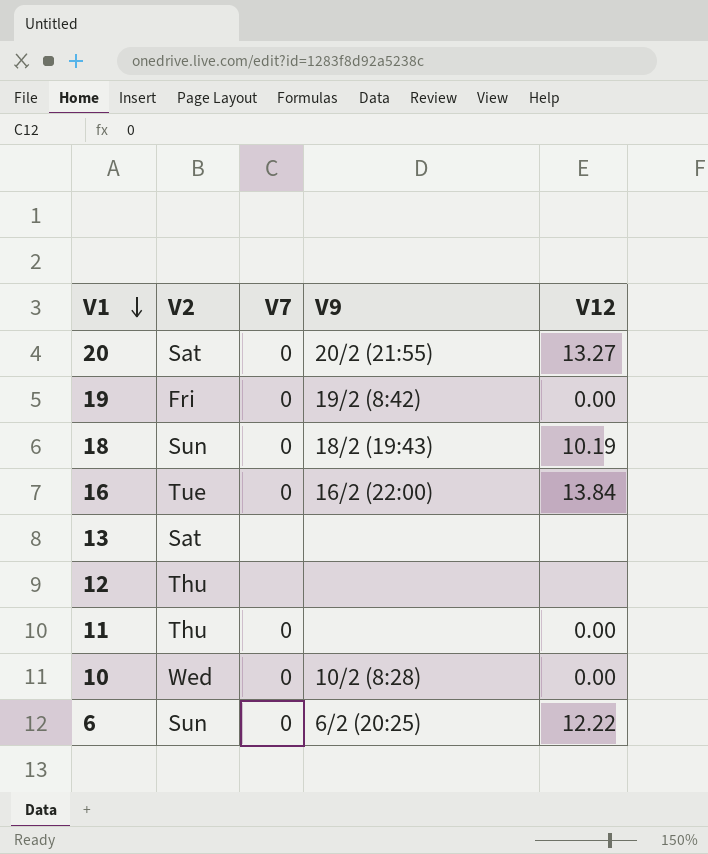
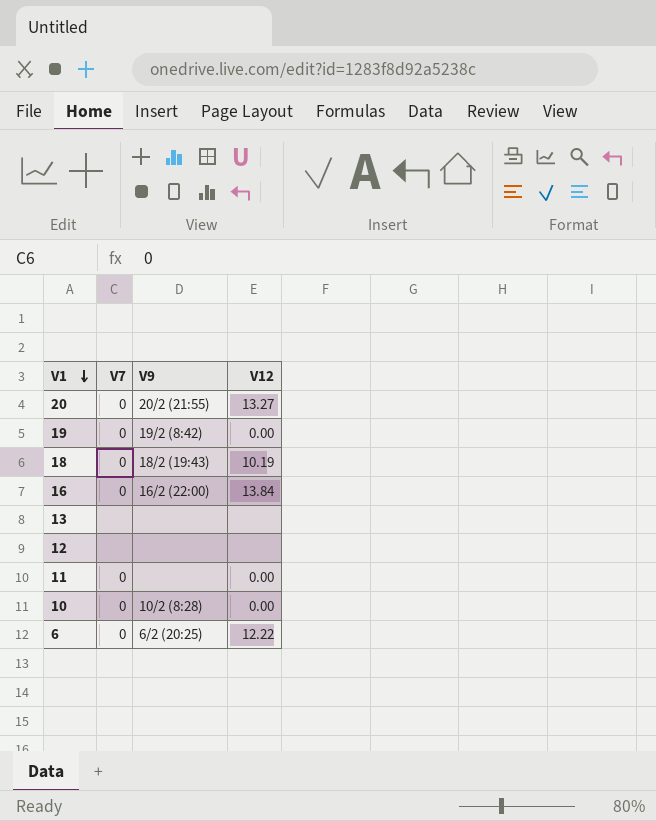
column V2 | position: 2 -> none

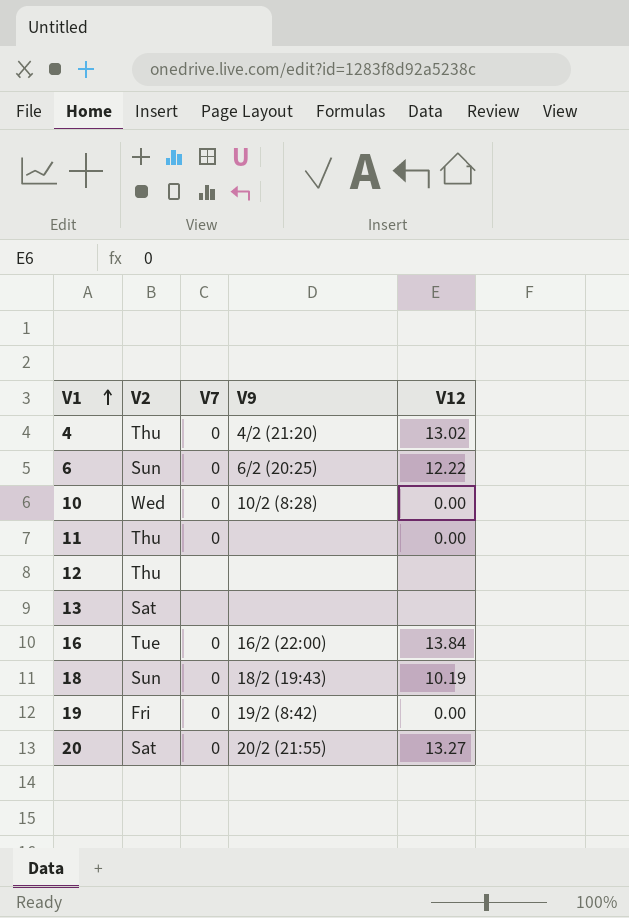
row order: V1 descending -> V1 ascending
column V2 | position: none -> 2
row 4: none -> Thu | 0 | 4/2 (21:20) | 13.02

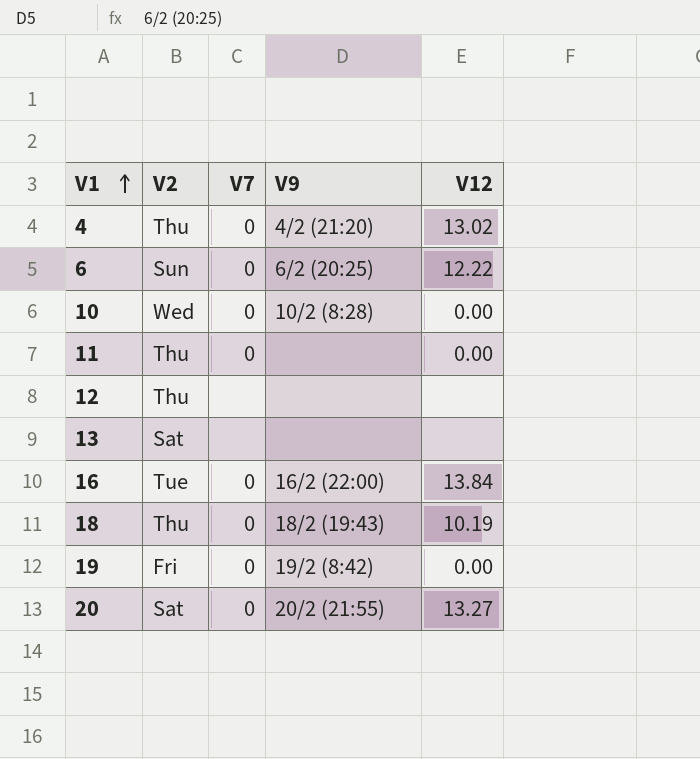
18 | V2: Sun -> Thu

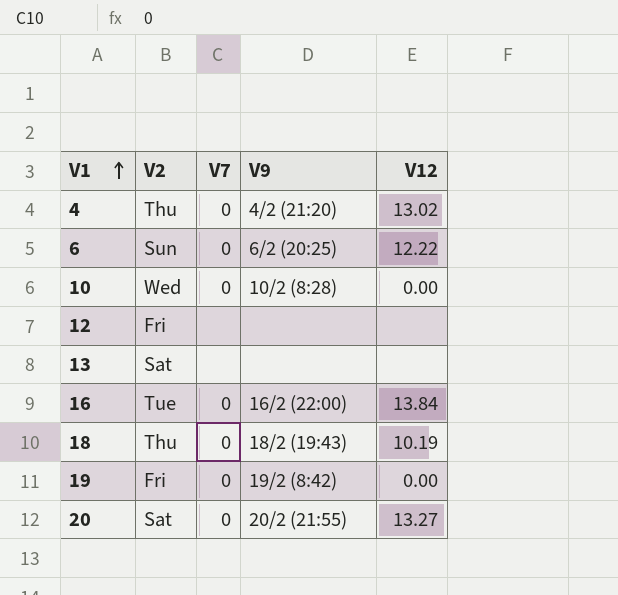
row 11: Thu | 0 | none | 0.00 -> none
12 | V2: Thu -> Fri

